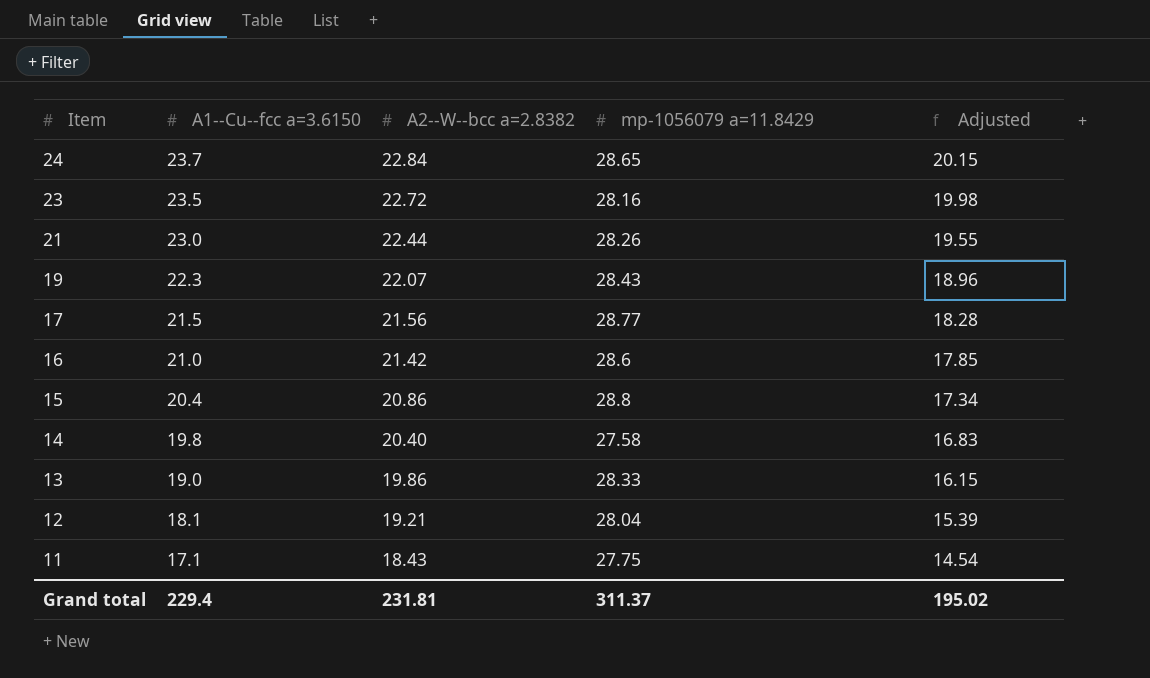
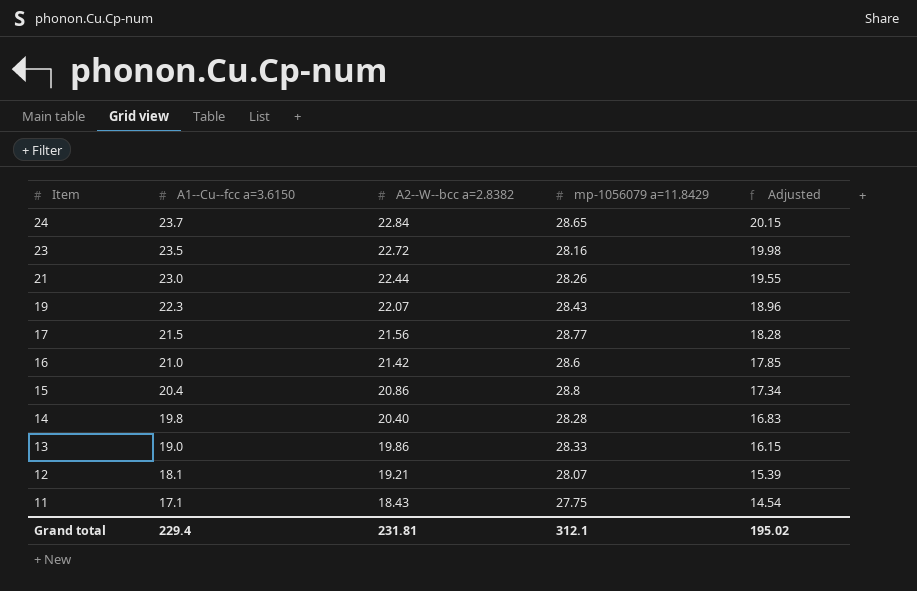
14 | mp-1056079 a=11.8429: 27.58 -> 28.28
12 | mp-1056079 a=11.8429: 28.04 -> 28.07
Grand total | mp-1056079 a=11.8429: 311.37 -> 312.1

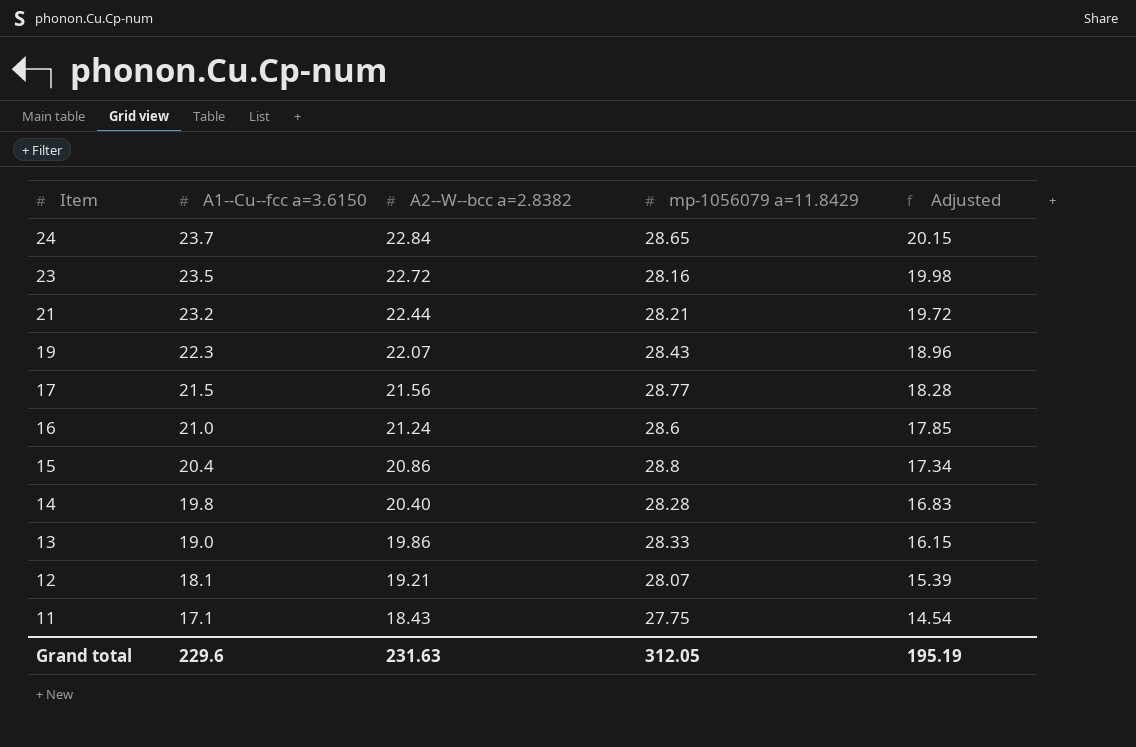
21 | A1--Cu--fcc a=3.6150: 23.0 -> 23.2
21 | mp-1056079 a=11.8429: 28.26 -> 28.21
21 | Adjusted: 19.55 -> 19.72
16 | A2--W--bcc a=2.8382: 21.42 -> 21.24
Grand total | A1--Cu--fcc a=3.6150: 229.4 -> 229.6
Grand total | A2--W--bcc a=2.8382: 231.81 -> 231.63
Grand total | mp-1056079 a=11.8429: 312.1 -> 312.05
Grand total | Adjusted: 195.02 -> 195.19

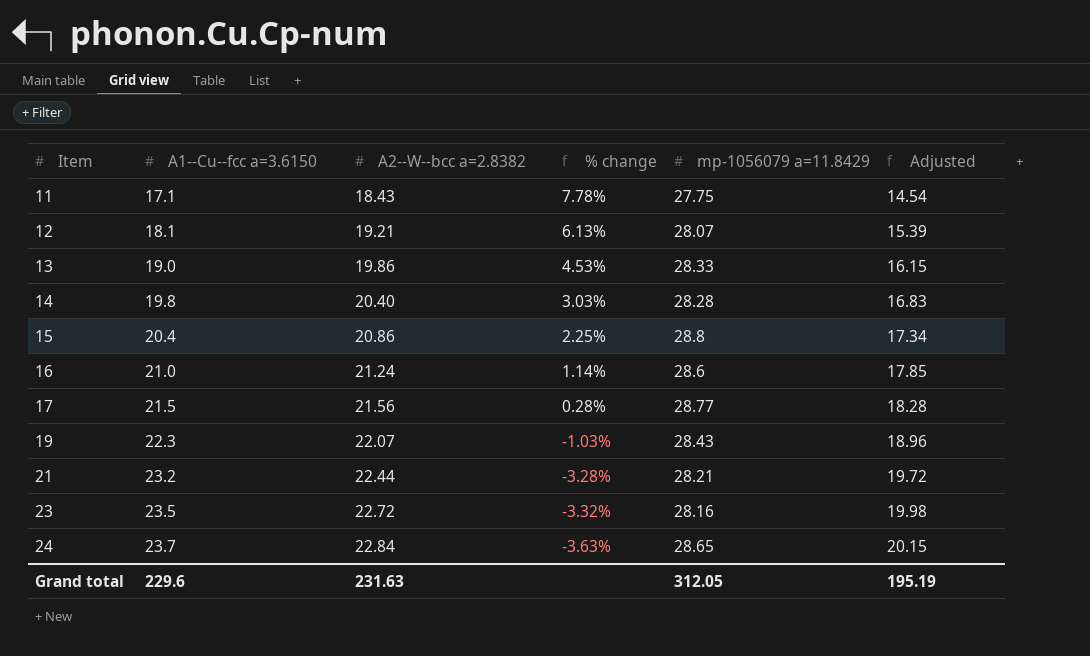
row order: Item descending -> Item ascending
column % change | formula: none -> ([A2--W--bcc a=2.8382] - [A1--Cu--fcc a=3.6150]) / [A1--Cu--fcc a=3.6150]

